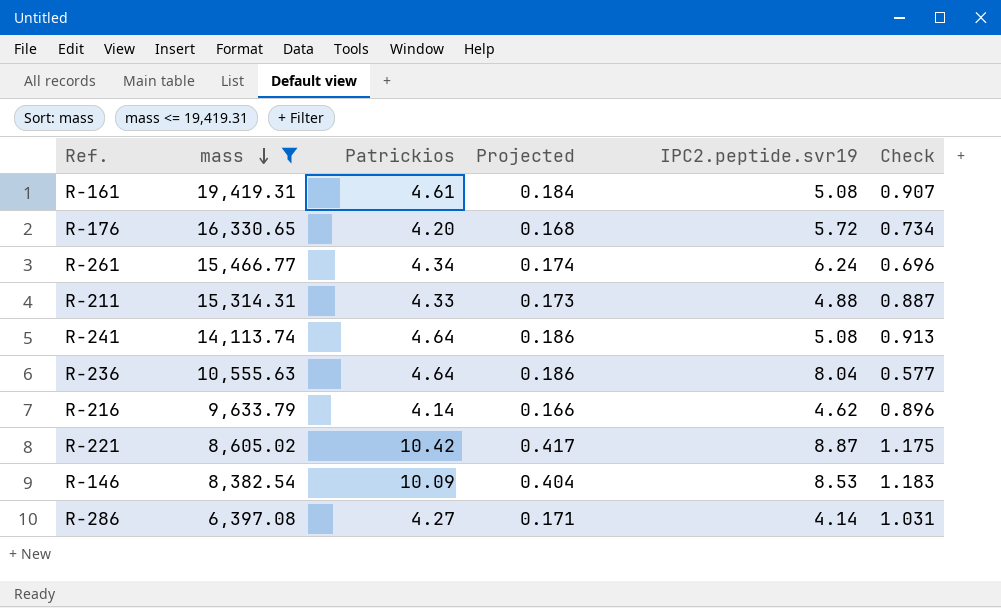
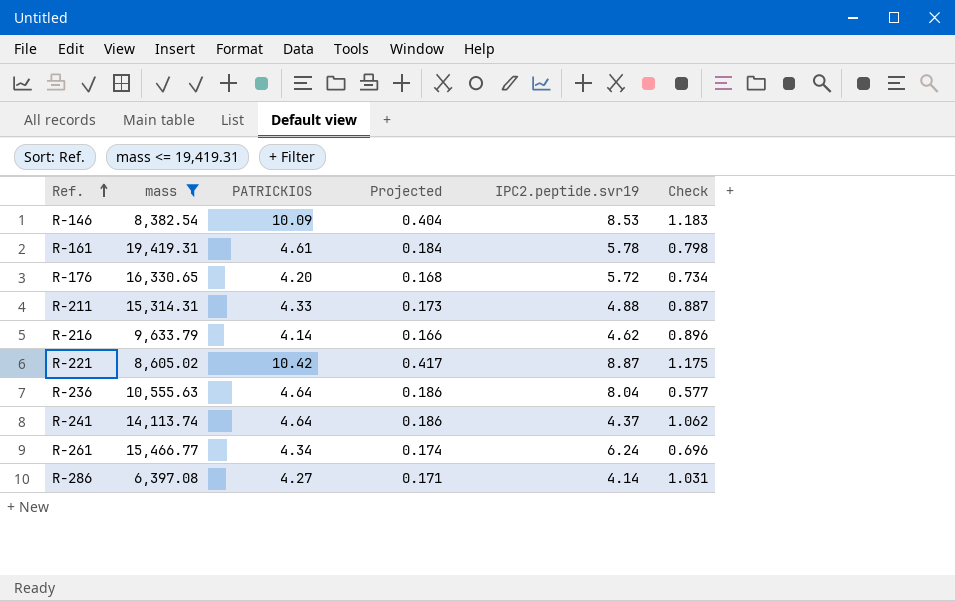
row order: mass descending -> Ref. ascending
column name: Patrickios -> PATRICKIOS
R-161 | IPC2.peptide.svr19: 5.08 -> 5.78
R-161 | Check: 0.907 -> 0.798
R-241 | IPC2.peptide.svr19: 5.08 -> 4.37
R-241 | Check: 0.913 -> 1.062

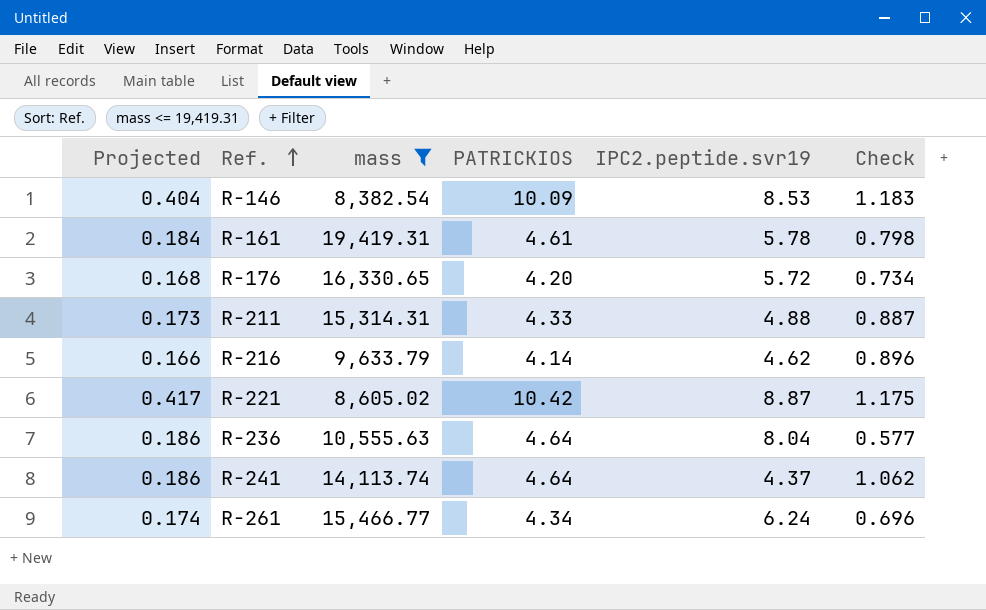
column Projected | position: 4 -> 1
row R-286: 6,397.08 | 4.27 | 0.171 | 4.14 | 1.031 -> none

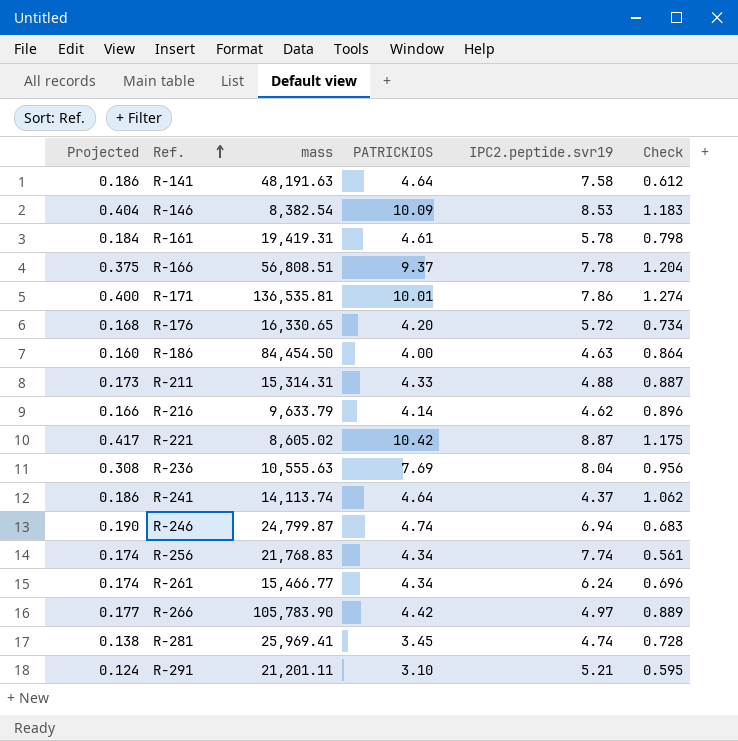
filter: mass <= 19,419.31 -> none
R-236 | Projected: 0.186 -> 0.308
R-236 | PATRICKIOS: 4.64 -> 7.69
R-236 | Check: 0.577 -> 0.956

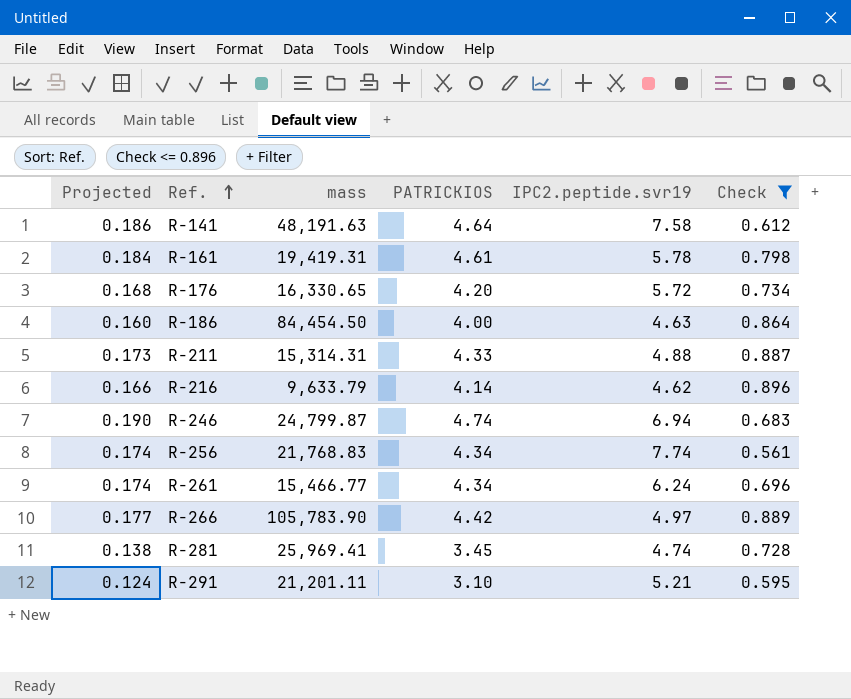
filter: none -> Check <= 0.896

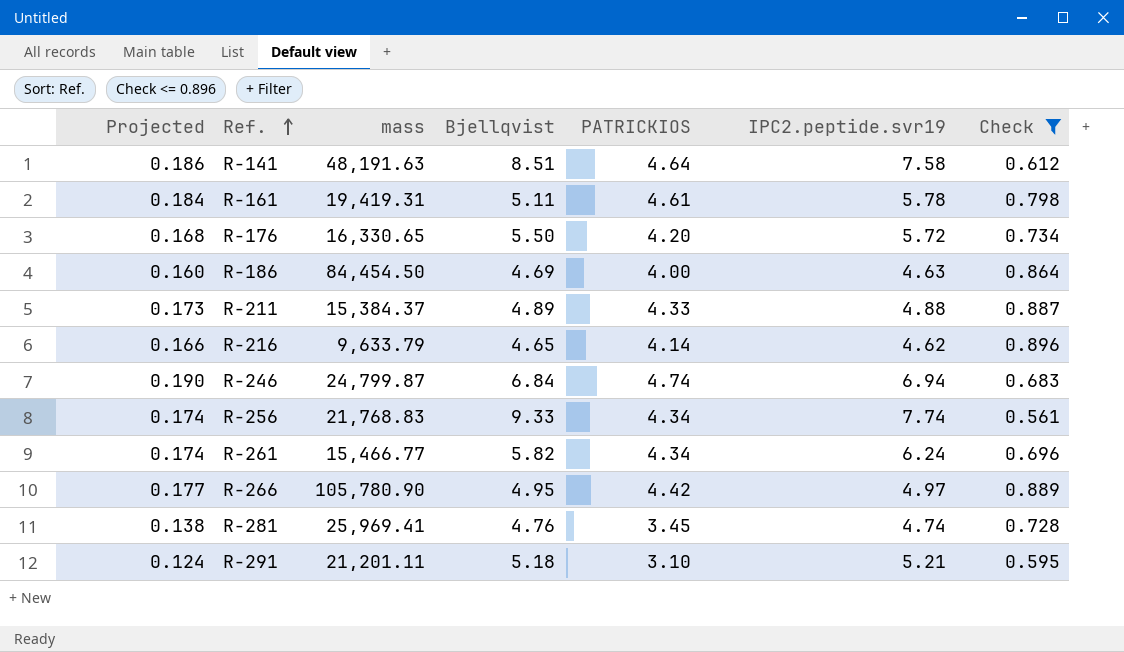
column Bjellqvist | position: none -> 4
R-211 | mass: 15,314.31 -> 15,384.37
R-266 | mass: 105,783.90 -> 105,780.90

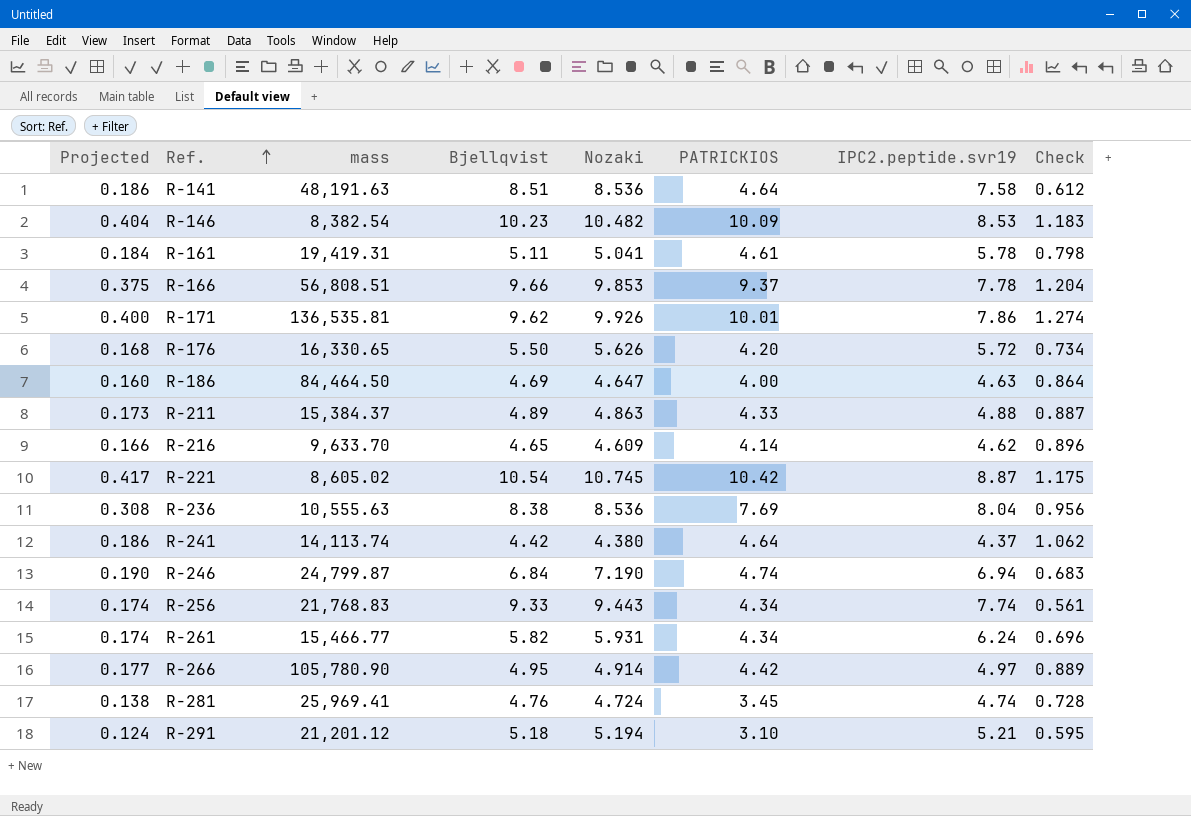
filter: Check <= 0.896 -> none
column Nozaki | position: none -> 5
R-186 | mass: 84,454.50 -> 84,464.50
R-216 | mass: 9,633.79 -> 9,633.70
R-291 | mass: 21,201.11 -> 21,201.12

